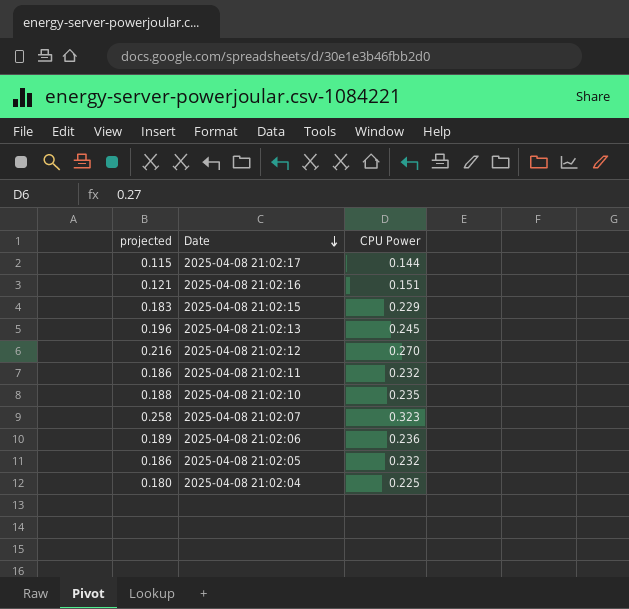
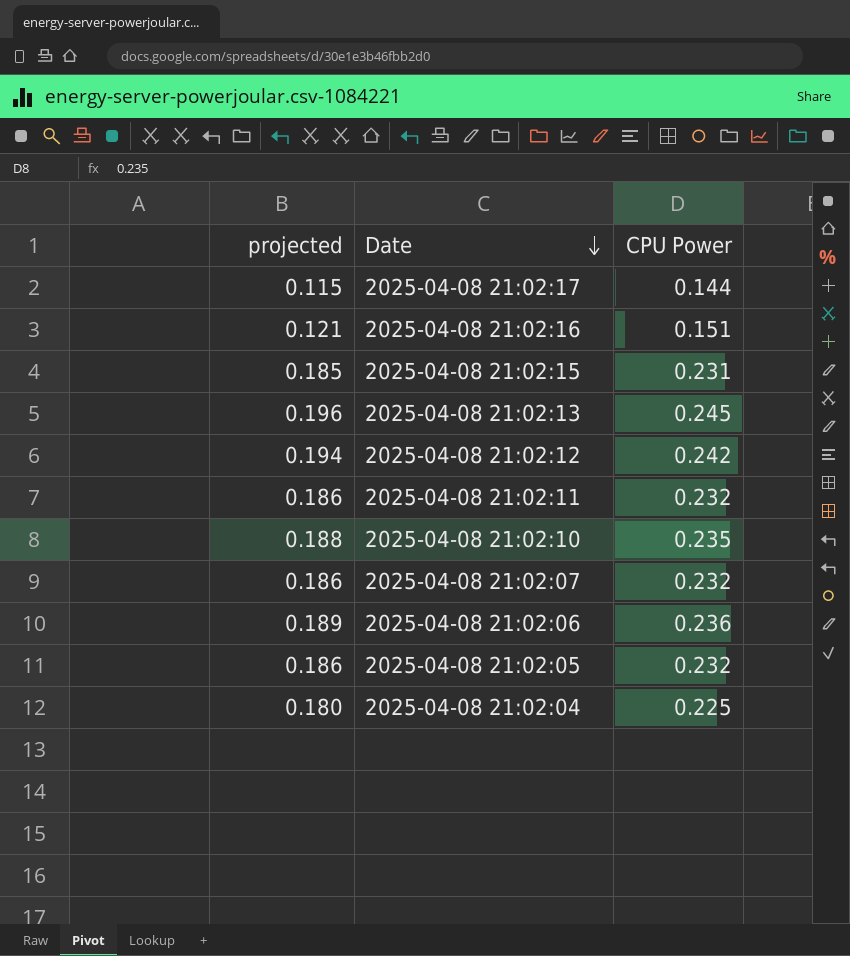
2025-04-08 21:02:15 | projected: 0.183 -> 0.185
2025-04-08 21:02:15 | CPU Power: 0.229 -> 0.231
2025-04-08 21:02:12 | projected: 0.216 -> 0.194
2025-04-08 21:02:12 | CPU Power: 0.270 -> 0.242
2025-04-08 21:02:07 | projected: 0.258 -> 0.186
2025-04-08 21:02:07 | CPU Power: 0.323 -> 0.232

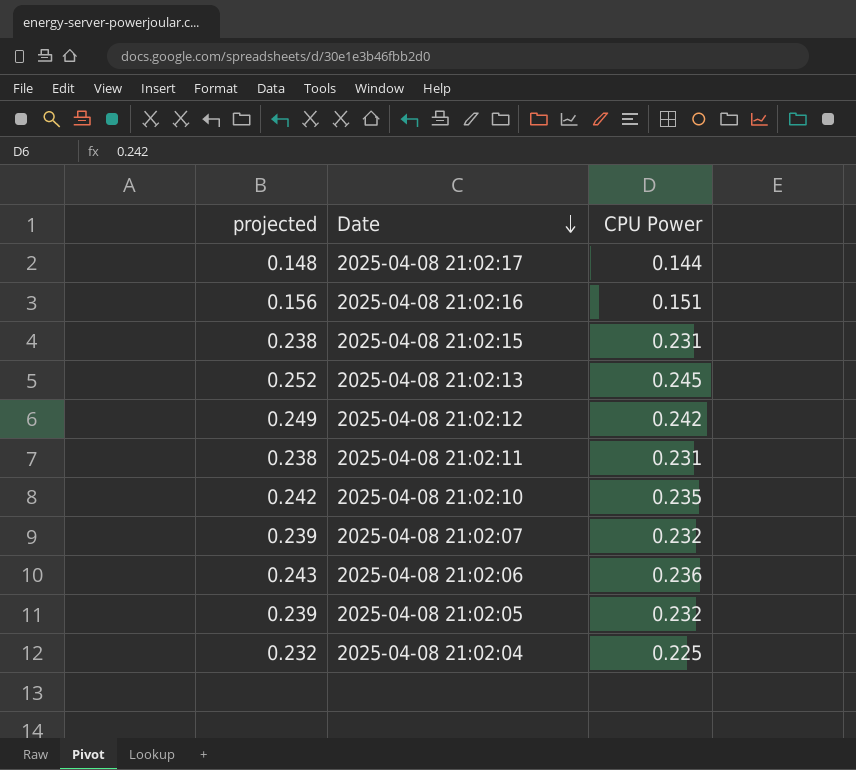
column projected | formula: [CPU Power] * 0.8 -> [CPU Power] * 1.03
2025-04-08 21:02:11 | CPU Power: 0.232 -> 0.231

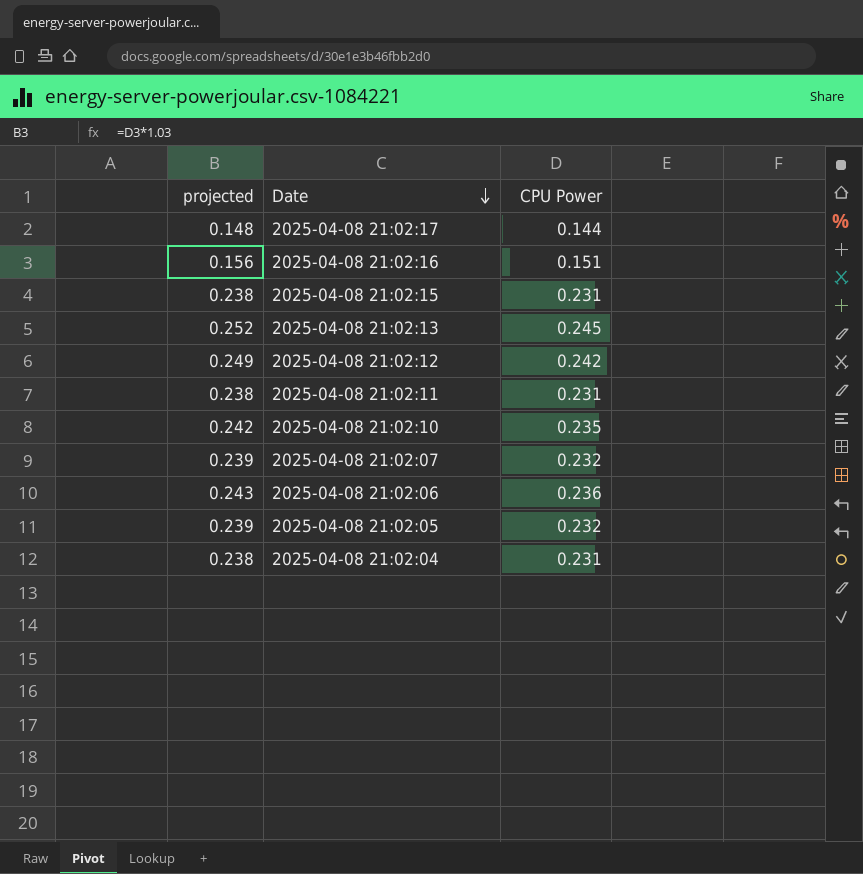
2025-04-08 21:02:04 | projected: 0.232 -> 0.238
2025-04-08 21:02:04 | CPU Power: 0.225 -> 0.231

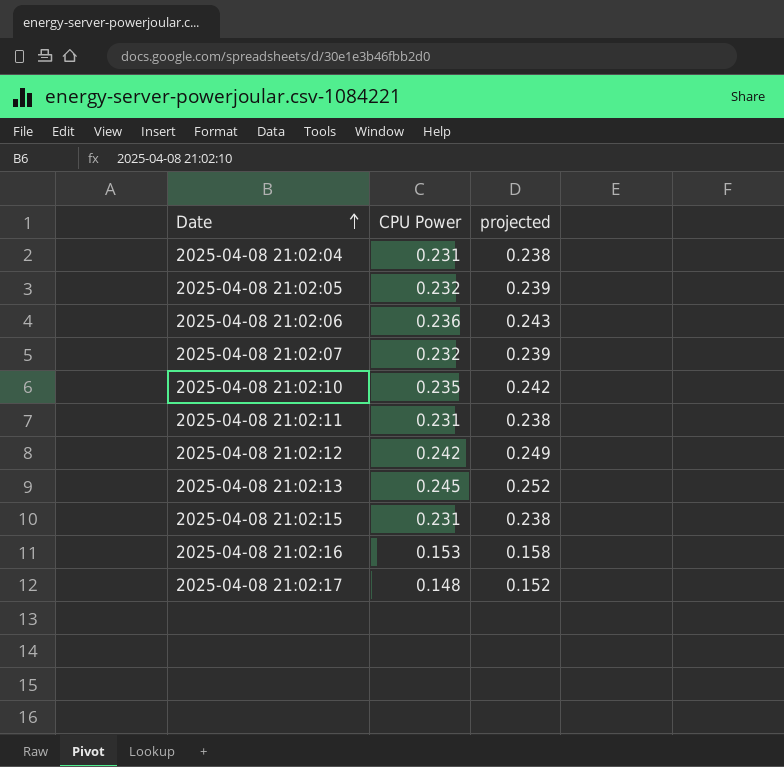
row order: Date descending -> Date ascending
column projected | position: 1 -> 3
2025-04-08 21:02:16 | CPU Power: 0.151 -> 0.153
2025-04-08 21:02:16 | projected: 0.156 -> 0.158
2025-04-08 21:02:17 | CPU Power: 0.144 -> 0.148
2025-04-08 21:02:17 | projected: 0.148 -> 0.152

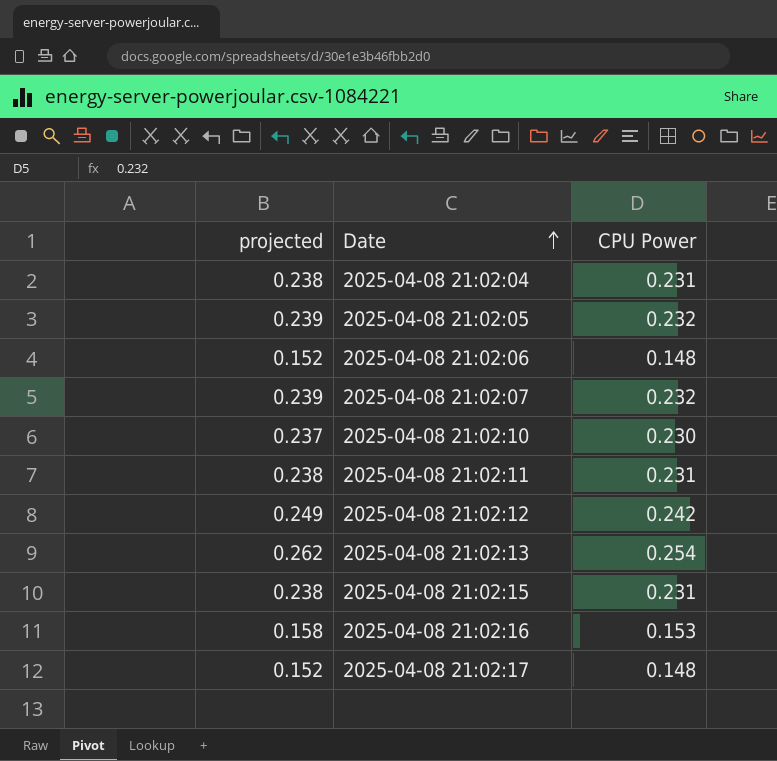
column projected | position: 3 -> 1
2025-04-08 21:02:06 | projected: 0.243 -> 0.152
2025-04-08 21:02:06 | CPU Power: 0.236 -> 0.148
2025-04-08 21:02:10 | projected: 0.242 -> 0.237
2025-04-08 21:02:10 | CPU Power: 0.235 -> 0.230
2025-04-08 21:02:13 | projected: 0.252 -> 0.262
2025-04-08 21:02:13 | CPU Power: 0.245 -> 0.254

